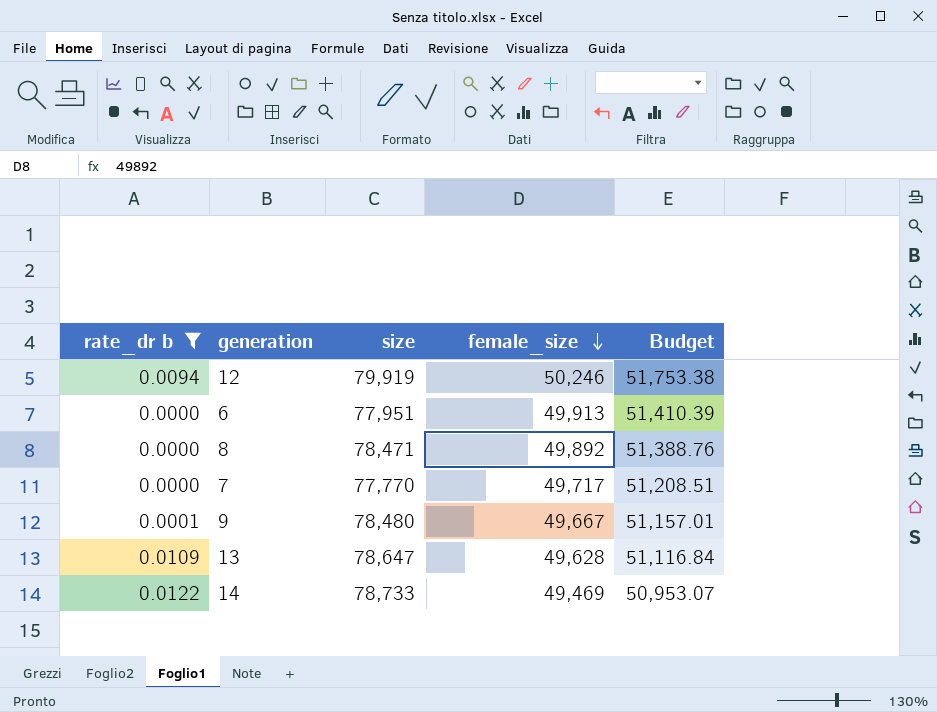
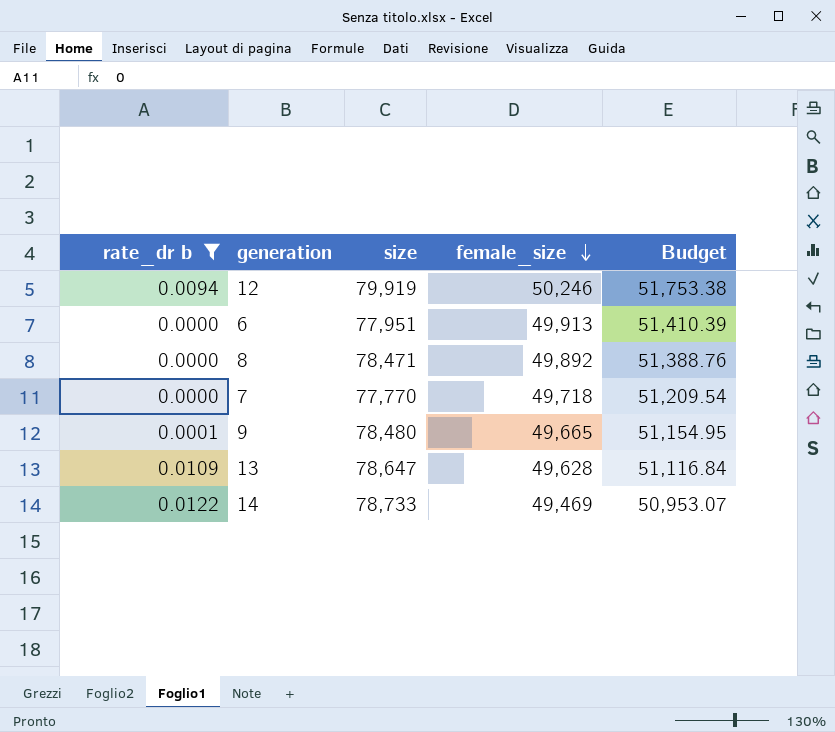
7 | female_size: 49,717 -> 49,718
7 | Budget: 51,208.51 -> 51,209.54
9 | female_size: 49,667 -> 49,665
9 | Budget: 51,157.01 -> 51,154.95

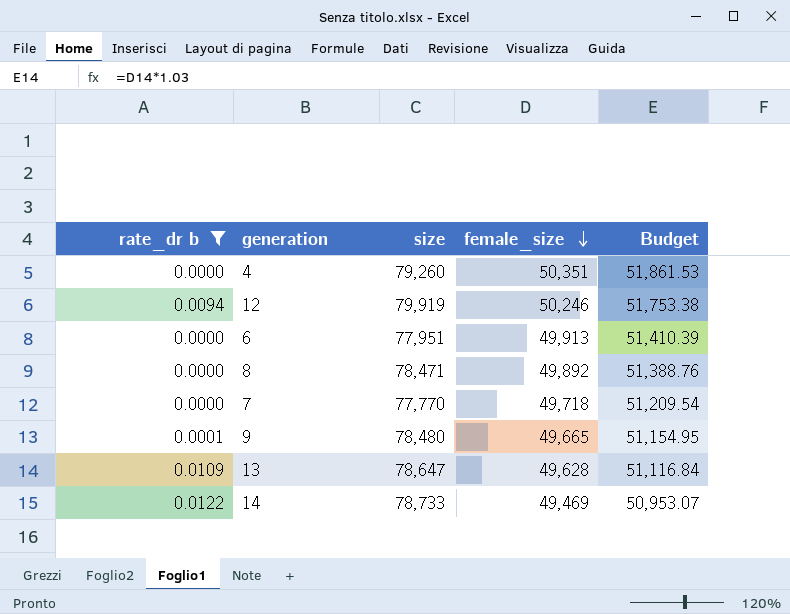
row 4: none -> 0.0000 | 79,260 | 50,351 | 51,861.53

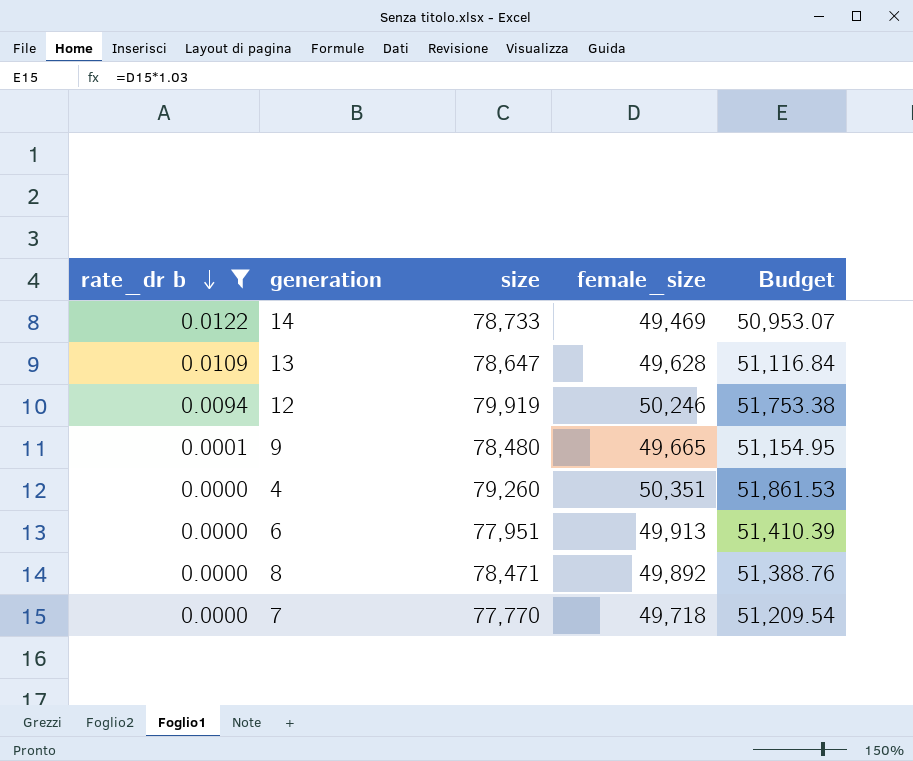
row order: female_size descending -> rate_dr b descending

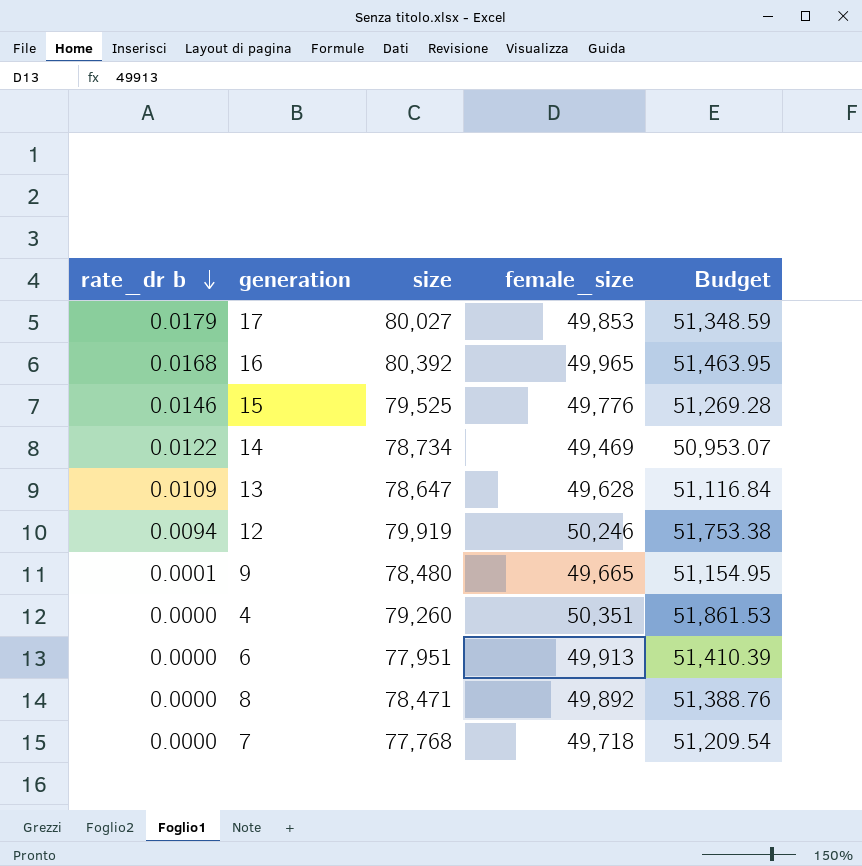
filter: rate_dr b <= 0.0122 -> none
14 | size: 78,733 -> 78,734
7 | size: 77,770 -> 77,768

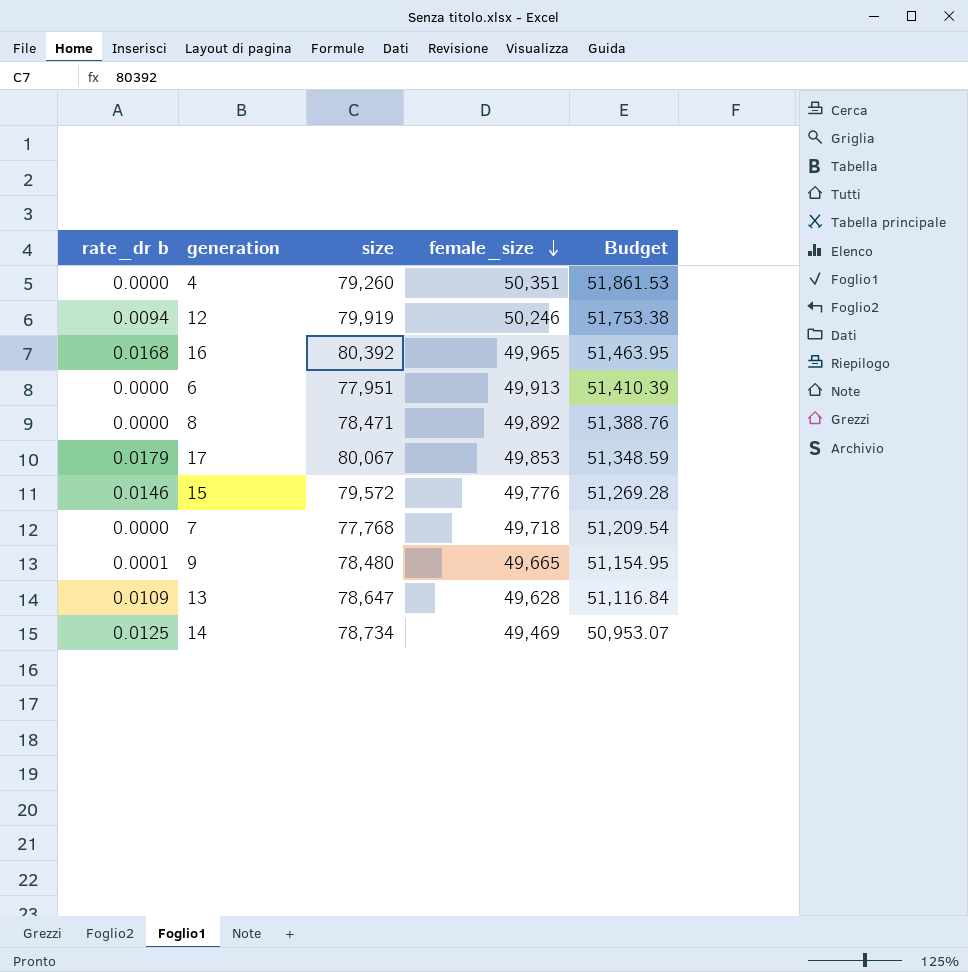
row order: rate_dr b descending -> female_size descending
17 | size: 80,027 -> 80,067
15 | size: 79,525 -> 79,572
14 | rate_dr b: 0.0122 -> 0.0125

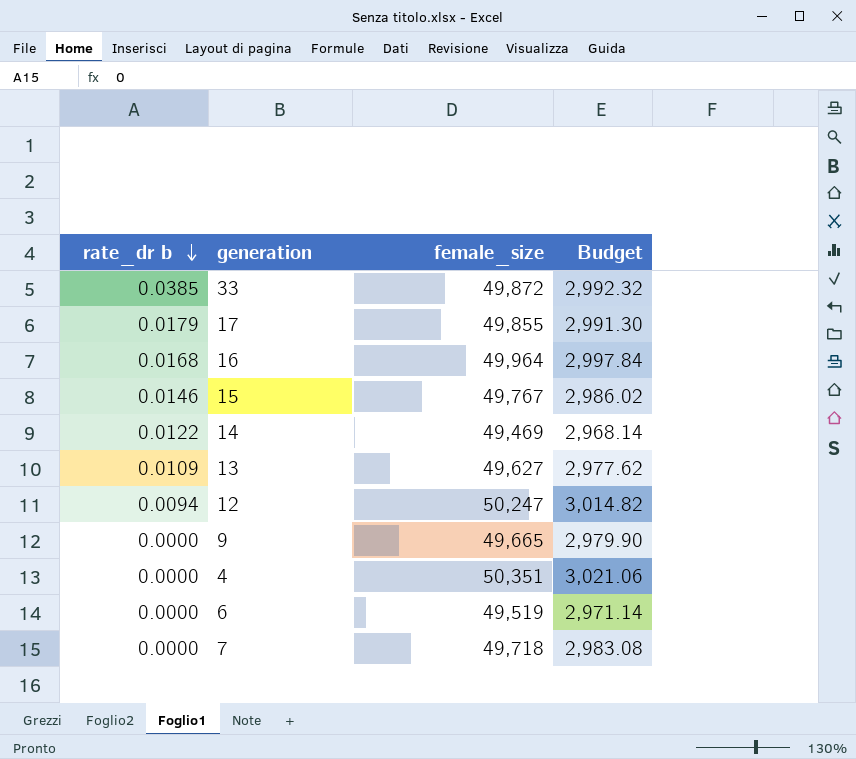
row order: female_size descending -> rate_dr b descending
column size | position: 3 -> none
column Budget | formula: [female_size] * 1.03 -> [female_size] * 0.06
row 8: 0.0000 | 78,471 | 49,892 | 51,388.76 -> none
row 33: none -> 0.0385 | 49,872 | 2,992.32
17 | female_size: 49,853 -> 49,855
16 | female_size: 49,965 -> 49,964
15 | female_size: 49,776 -> 49,767
14 | rate_dr b: 0.0125 -> 0.0122
13 | female_size: 49,628 -> 49,627
12 | female_size: 50,246 -> 50,247
9 | rate_dr b: 0.0001 -> 0.0000
6 | female_size: 49,913 -> 49,519

